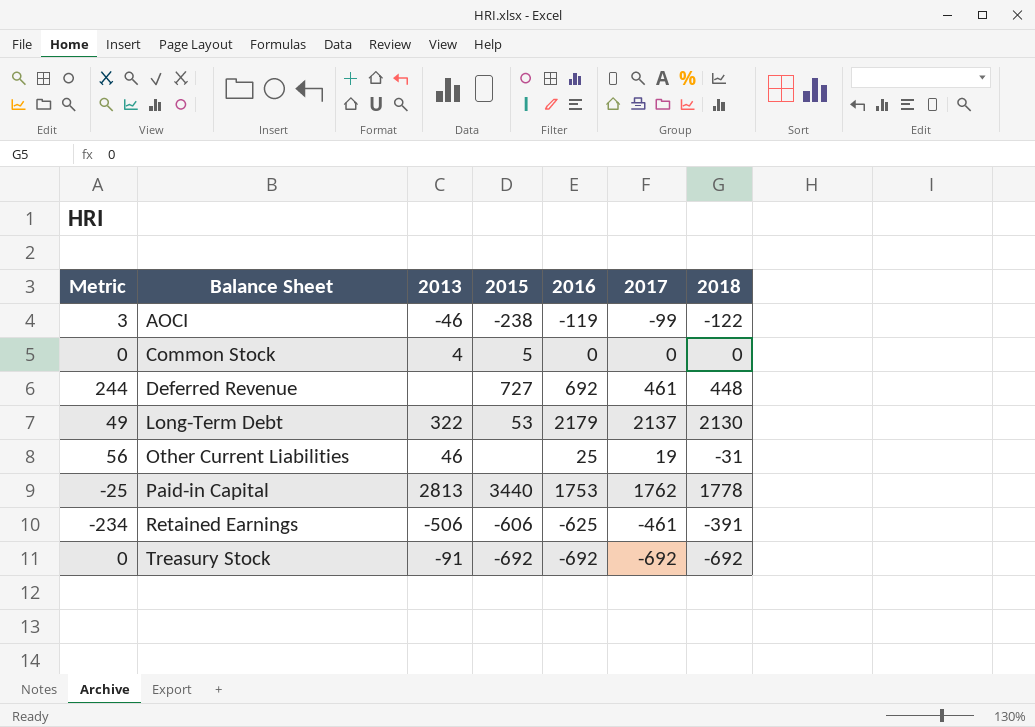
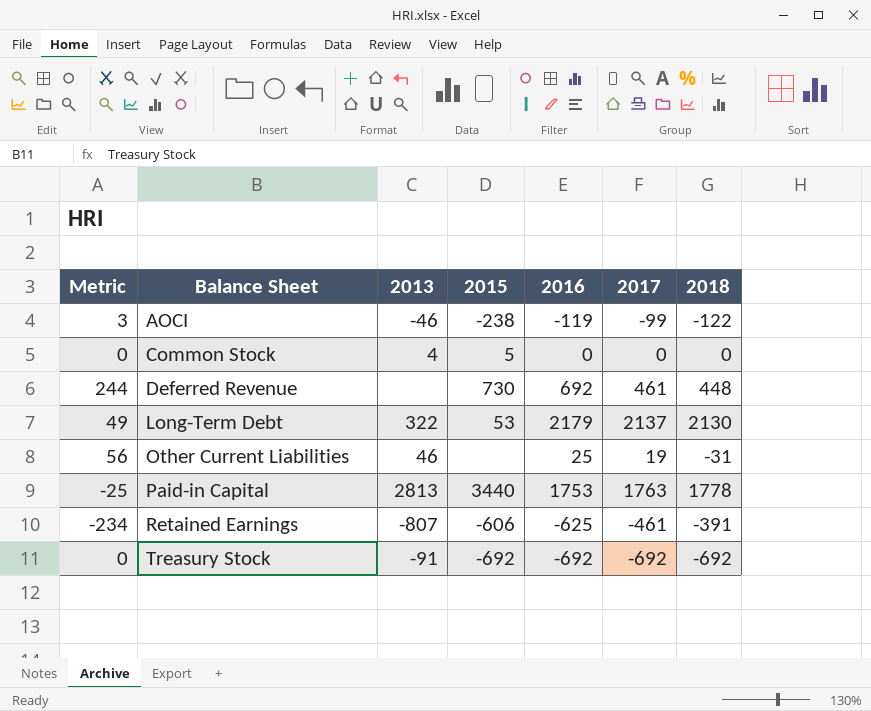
Deferred Revenue | 2015: 727 -> 730
Paid-in Capital | 2017: 1762 -> 1763
Retained Earnings | 2013: -506 -> -807

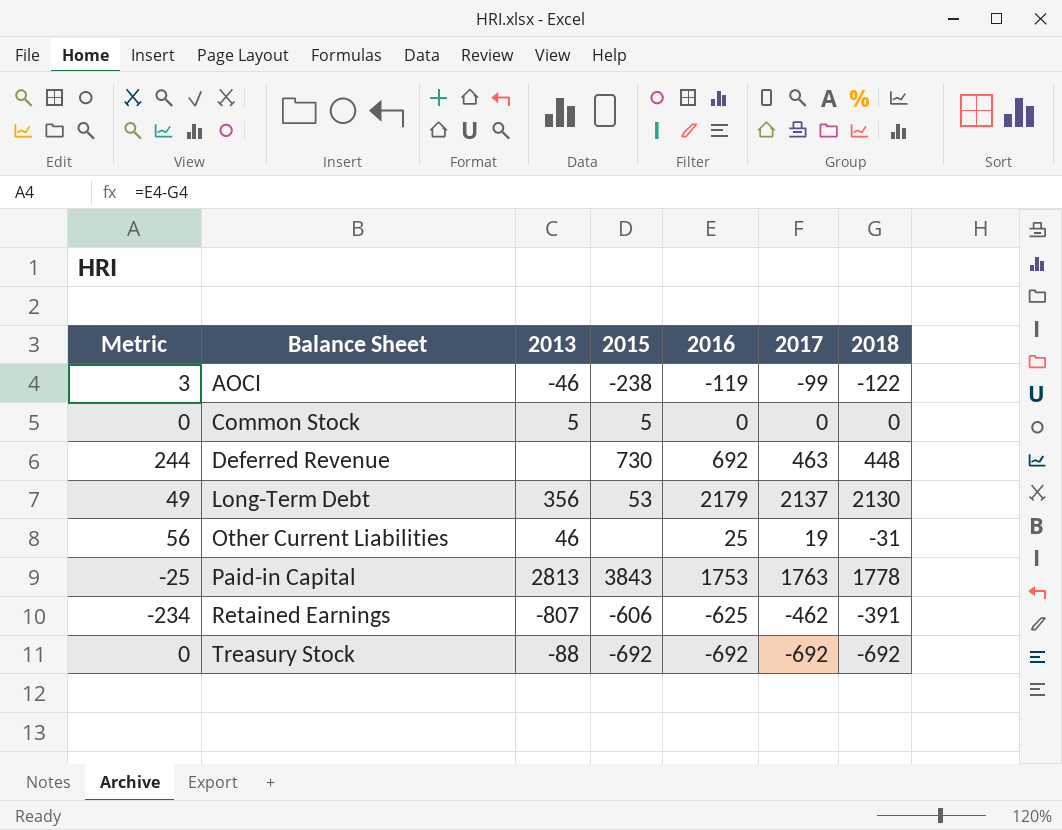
Common Stock | 2013: 4 -> 5
Deferred Revenue | 2017: 461 -> 463
Long-Term Debt | 2013: 322 -> 356
Paid-in Capital | 2015: 3440 -> 3843
Retained Earnings | 2017: -461 -> -462
Treasury Stock | 2013: -91 -> -88

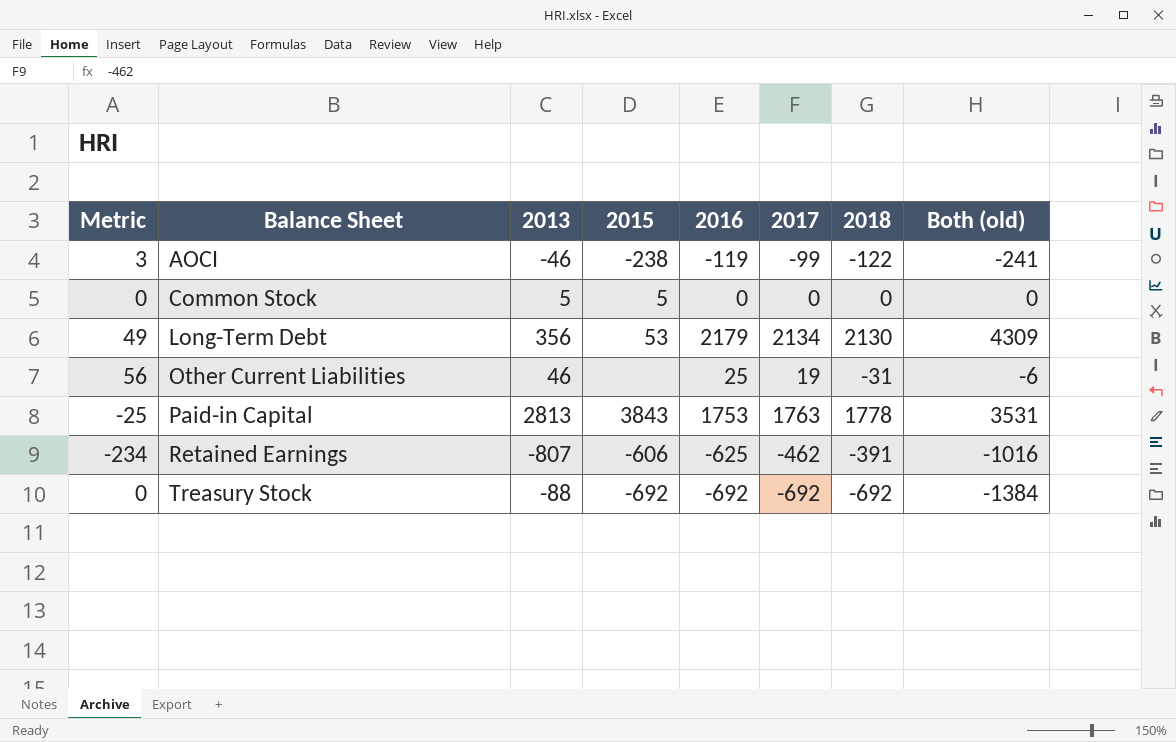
column Both (old) | formula: none -> [2016] + [2018]
row Deferred Revenue: 244 | none | 730 | 692 | 463 | 448 -> none
Long-Term Debt | 2017: 2137 -> 2134

